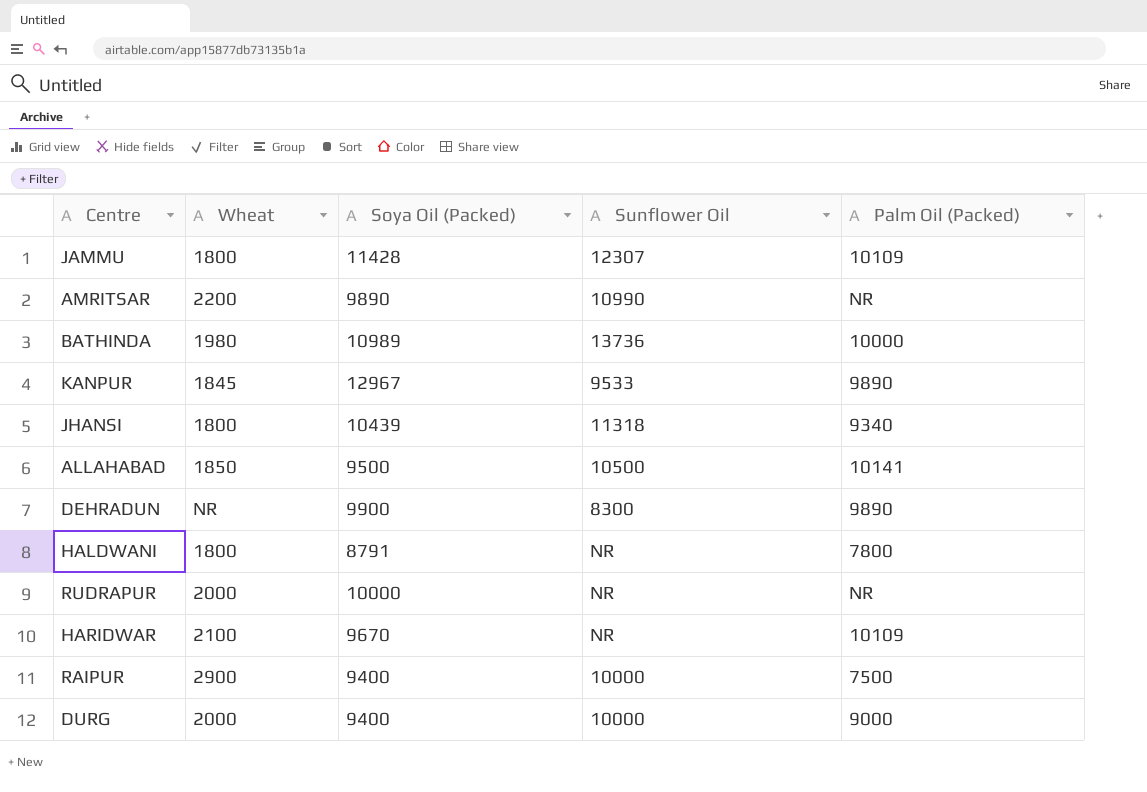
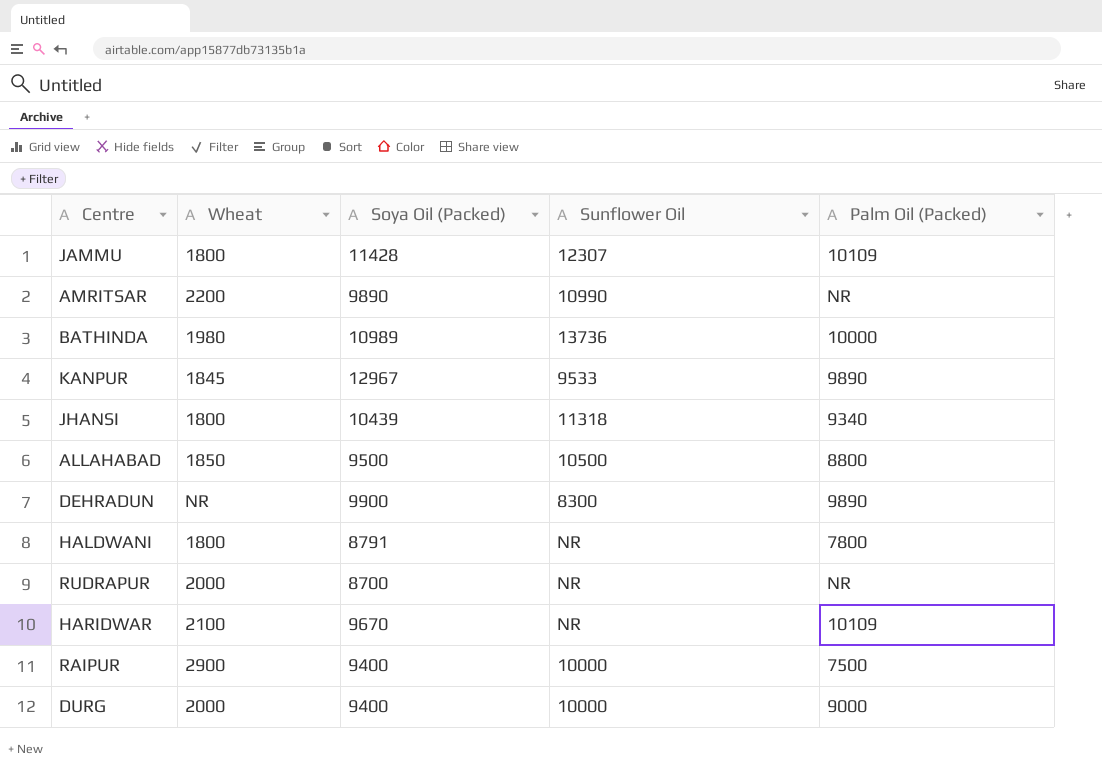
ALLAHABAD | Palm Oil (Packed): 10141 -> 8800
RUDRAPUR | Soya Oil (Packed): 10000 -> 8700

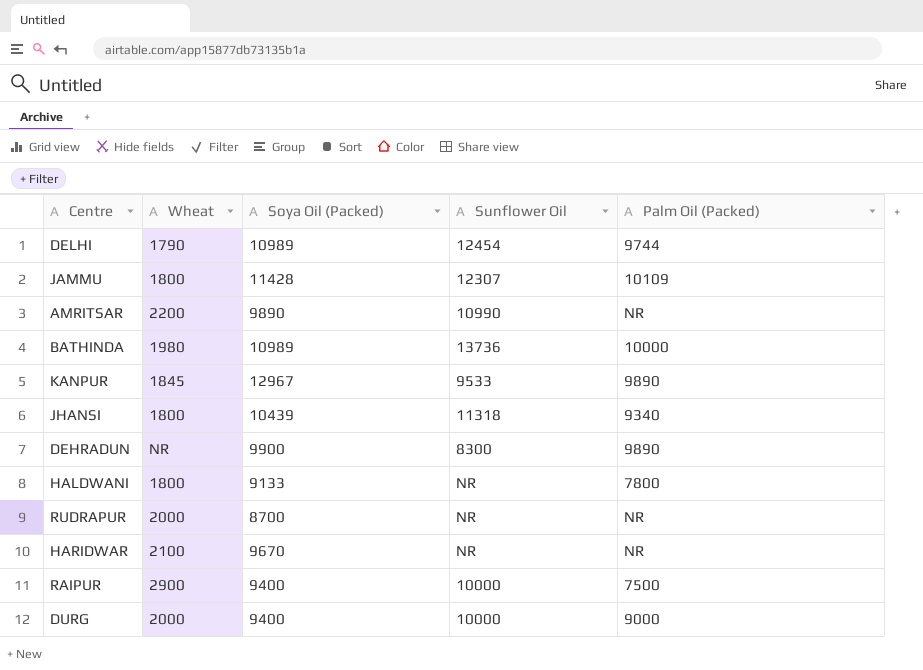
row ALLAHABAD: 1850 | 9500 | 10500 | 8800 -> none
row DELHI: none -> 1790 | 10989 | 12454 | 9744
HALDWANI | Soya Oil (Packed): 8791 -> 9133
HARIDWAR | Palm Oil (Packed): 10109 -> NR

